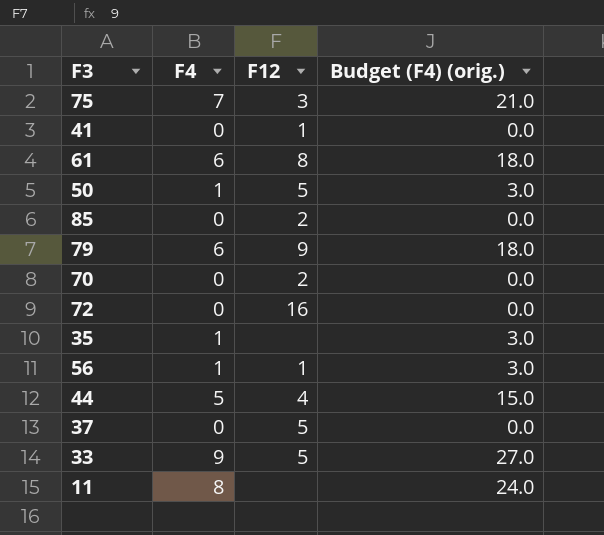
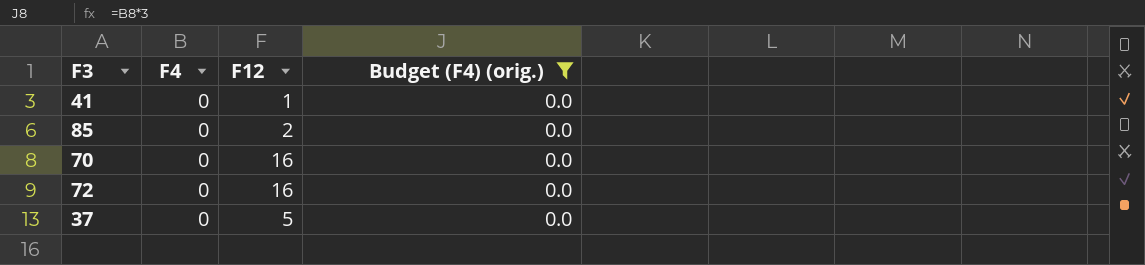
filter: none -> Budget (F4) (orig.) = 0.0
70 | F12: 2 -> 16

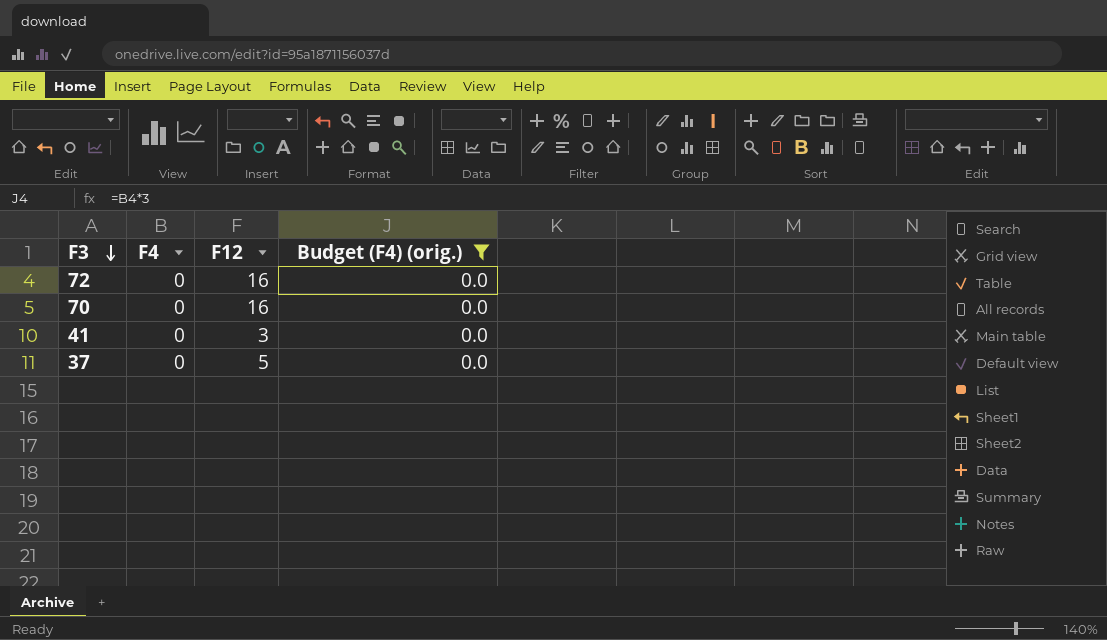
row order: none -> F3 descending
row 85: 0 | 2 | 0.0 -> none
41 | F12: 1 -> 3

